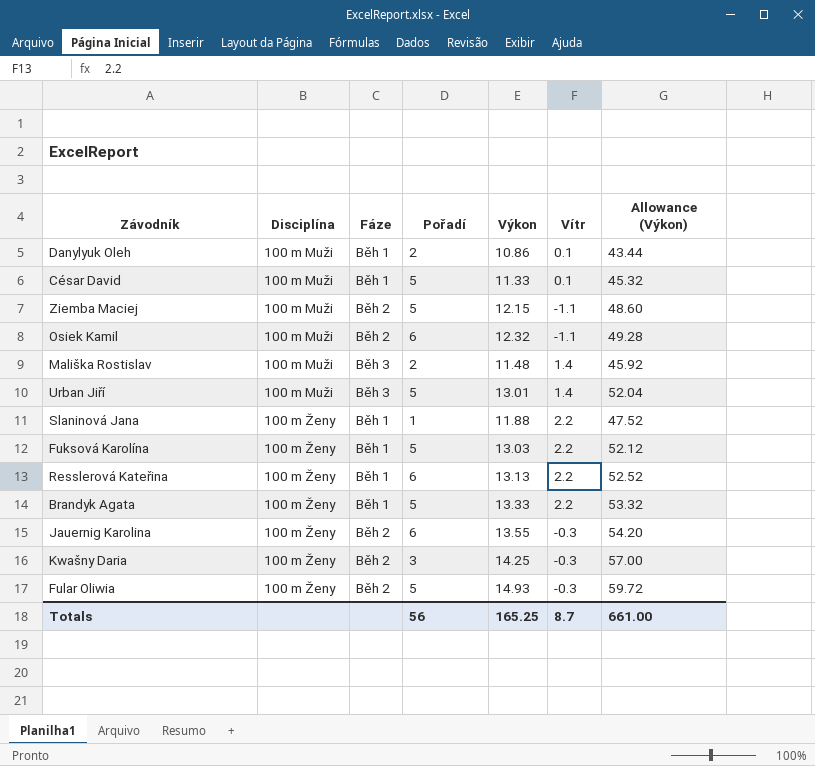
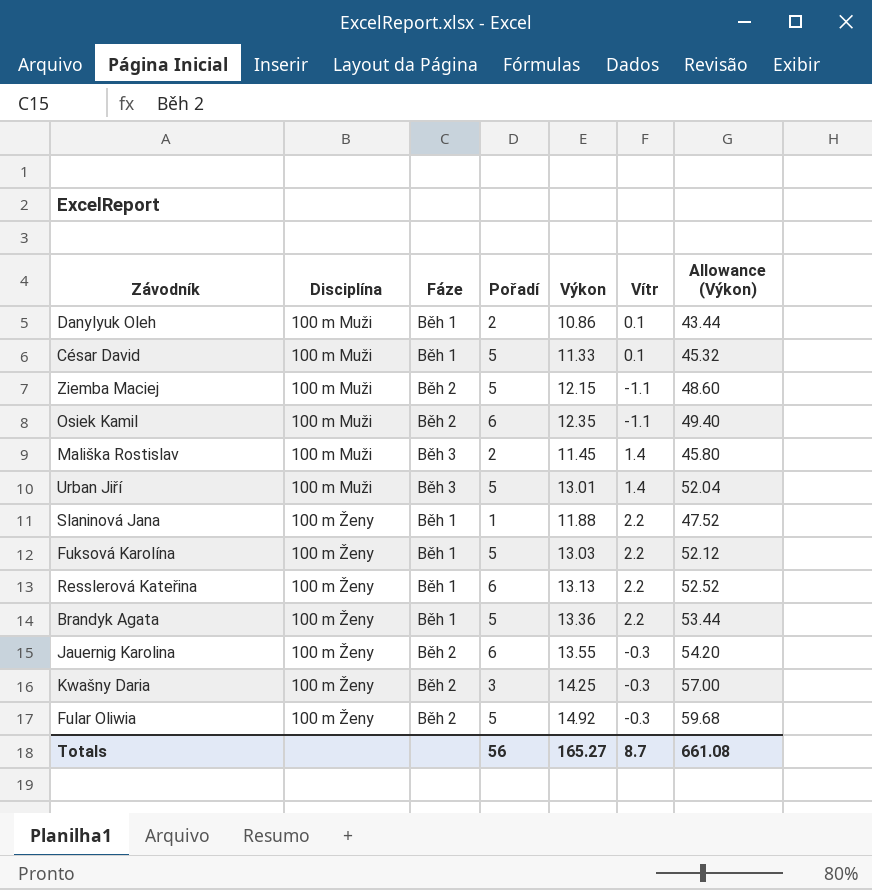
Osiek Kamil | Výkon: 12.32 -> 12.35
Osiek Kamil | Allowance (Výkon): 49.28 -> 49.40
Mališka Rostislav | Výkon: 11.48 -> 11.45
Mališka Rostislav | Allowance (Výkon): 45.92 -> 45.80
Brandyk Agata | Výkon: 13.33 -> 13.36
Brandyk Agata | Allowance (Výkon): 53.32 -> 53.44
Fular Oliwia | Výkon: 14.93 -> 14.92
Fular Oliwia | Allowance (Výkon): 59.72 -> 59.68
Totals | Výkon: 165.25 -> 165.27
Totals | Allowance (Výkon): 661.00 -> 661.08

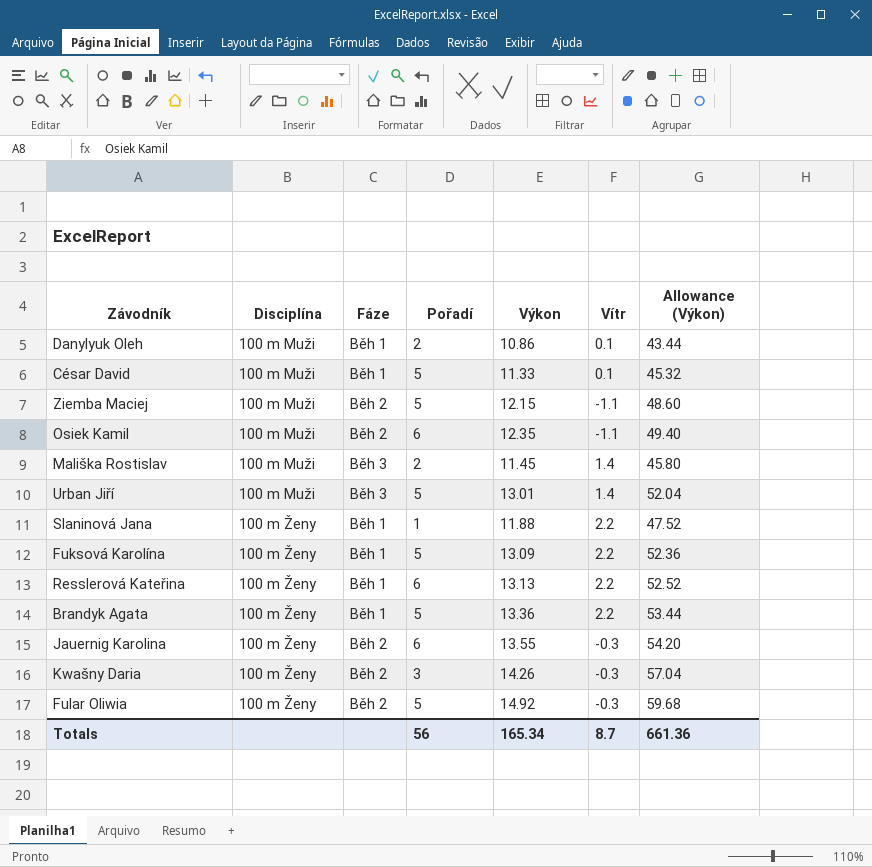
Fuksová Karolína | Výkon: 13.03 -> 13.09
Fuksová Karolína | Allowance (Výkon): 52.12 -> 52.36
Kwašny Daria | Výkon: 14.25 -> 14.26
Kwašny Daria | Allowance (Výkon): 57.00 -> 57.04
Totals | Výkon: 165.27 -> 165.34
Totals | Allowance (Výkon): 661.08 -> 661.36

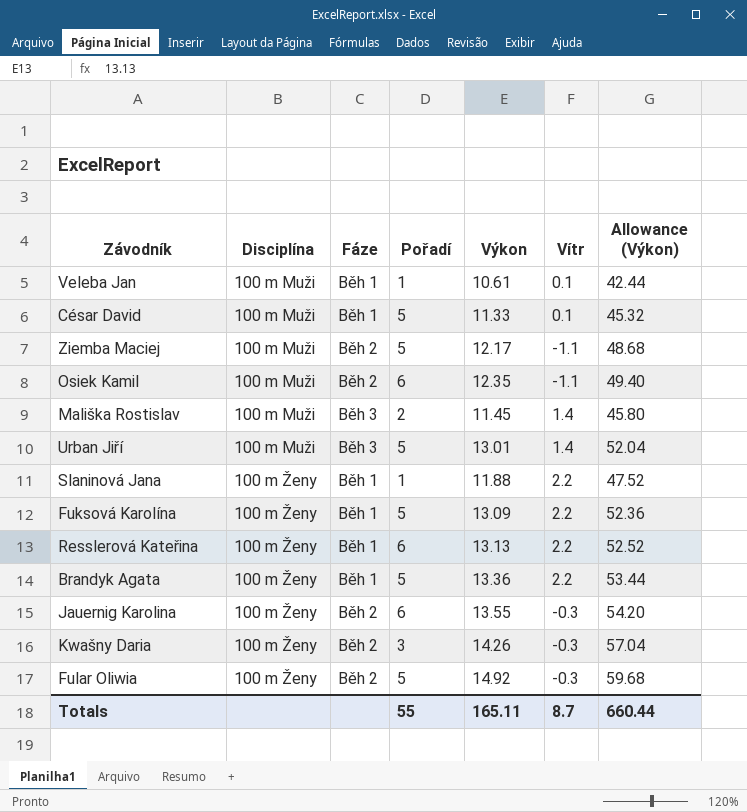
row Danylyuk Oleh: 100 m Muži | Běh 1 | 2 | 10.86 | 0.1 | 43.44 -> none
row Veleba Jan: none -> 100 m Muži | Běh 1 | 1 | 10.61 | 0.1 | 42.44
Ziemba Maciej | Výkon: 12.15 -> 12.17
Ziemba Maciej | Allowance (Výkon): 48.60 -> 48.68
Totals | Pořadí: 56 -> 55
Totals | Výkon: 165.34 -> 165.11
Totals | Allowance (Výkon): 661.36 -> 660.44

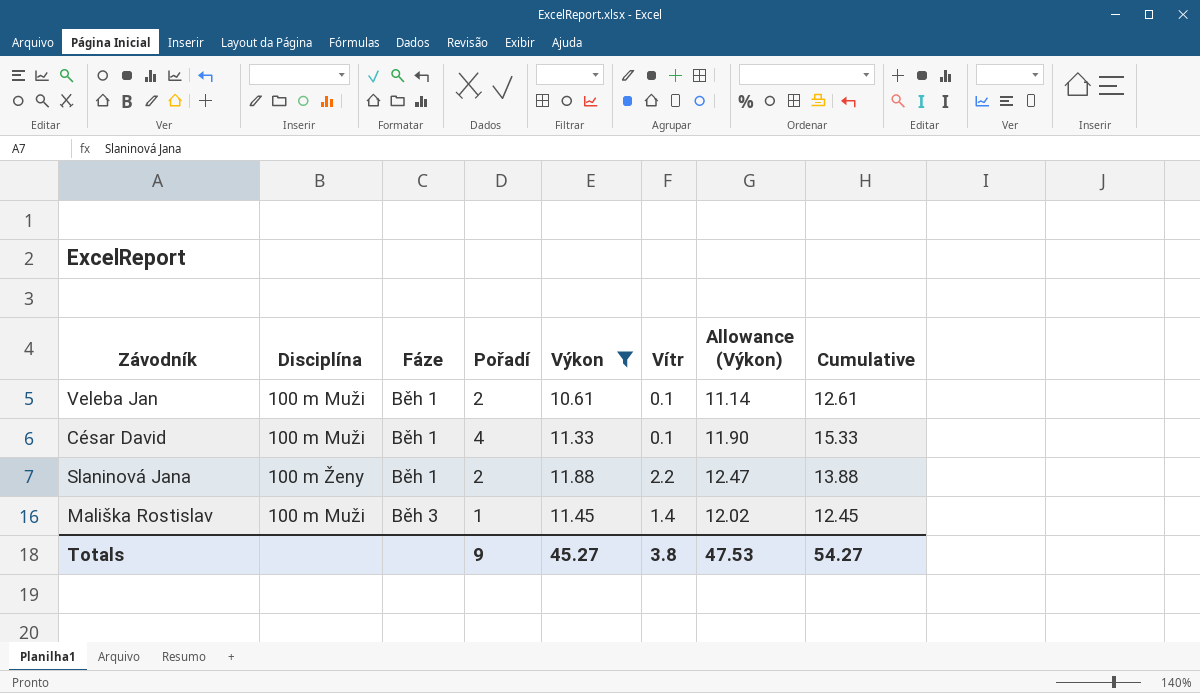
filter: none -> Výkon <= 11.88
row order: Disciplína ascending -> Fáze ascending
column Allowance (Výkon) | formula: [Výkon] * 4 -> [Výkon] * 1.05
column Cumulative | formula: none -> [Pořadí] + [Výkon]
Veleba Jan | Pořadí: 1 -> 2
César David | Pořadí: 5 -> 4
Slaninová Jana | Pořadí: 1 -> 2
Mališka Rostislav | Pořadí: 2 -> 1
Totals | Pořadí: 55 -> 9
Totals | Výkon: 165.11 -> 45.27
Totals | Vítr: 8.7 -> 3.8
Totals | Allowance (Výkon): 660.44 -> 47.53

